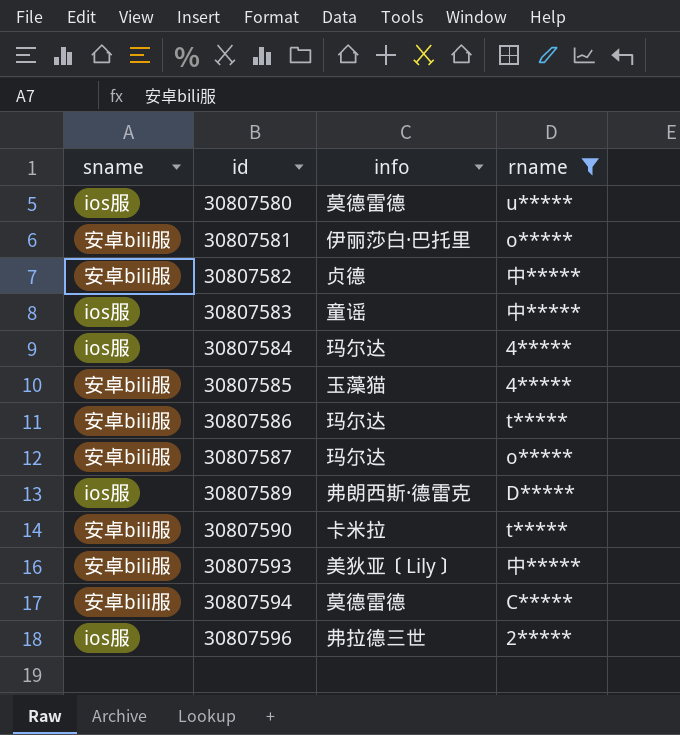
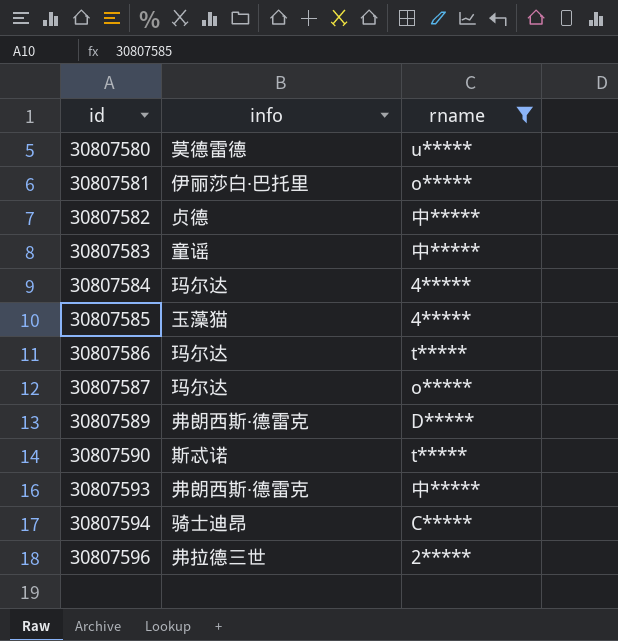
column sname | position: 1 -> none
30807590 | info: 卡米拉 -> 斯忒诺
30807593 | info: 美狄亚〔Lily〕 -> 弗朗西斯·德雷克
30807594 | info: 莫德雷德 -> 骑士迪昂

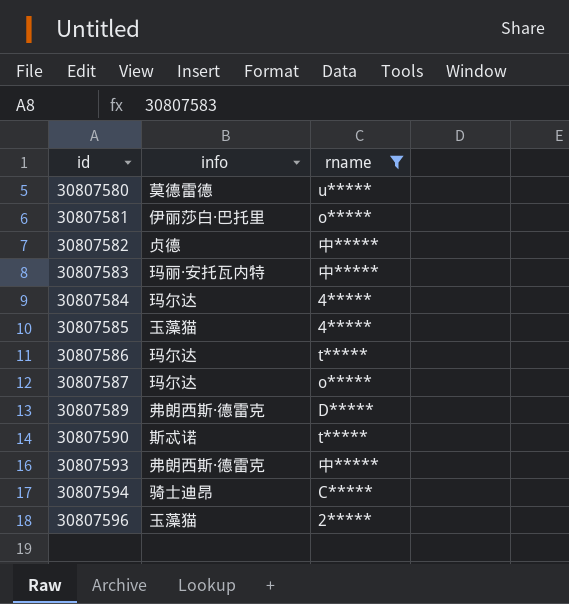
30807583 | info: 童谣 -> 玛丽·安托瓦内特
30807596 | info: 弗拉德三世 -> 玉藻猫

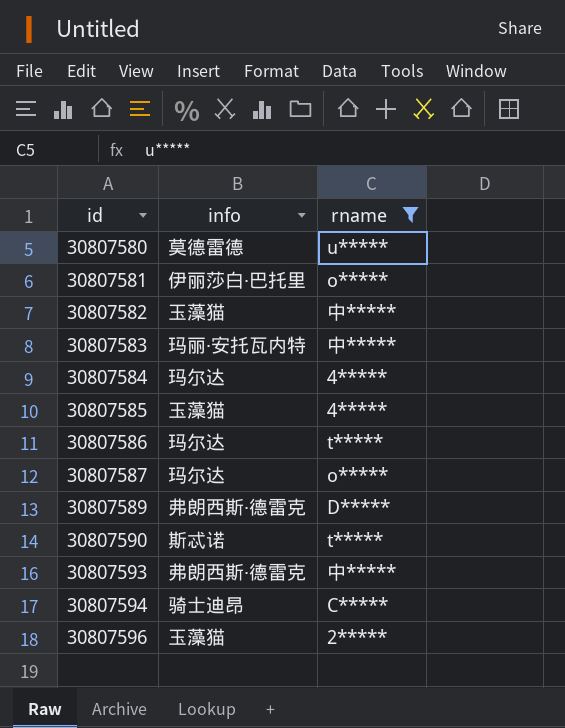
30807582 | info: 贞德 -> 玉藻猫

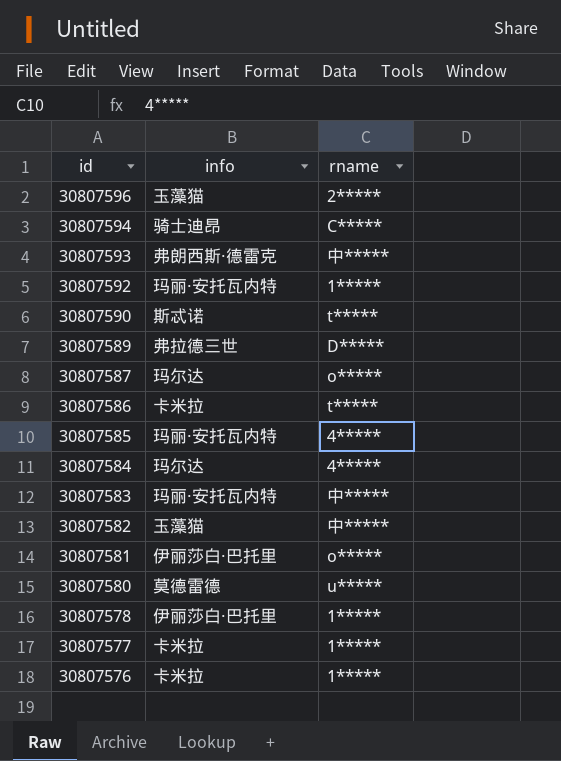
filter: rname != 1***** -> none
row order: id ascending -> id descending
30807589 | info: 弗朗西斯·德雷克 -> 弗拉德三世
30807586 | info: 玛尔达 -> 卡米拉
30807585 | info: 玉藻猫 -> 玛丽·安托瓦内特

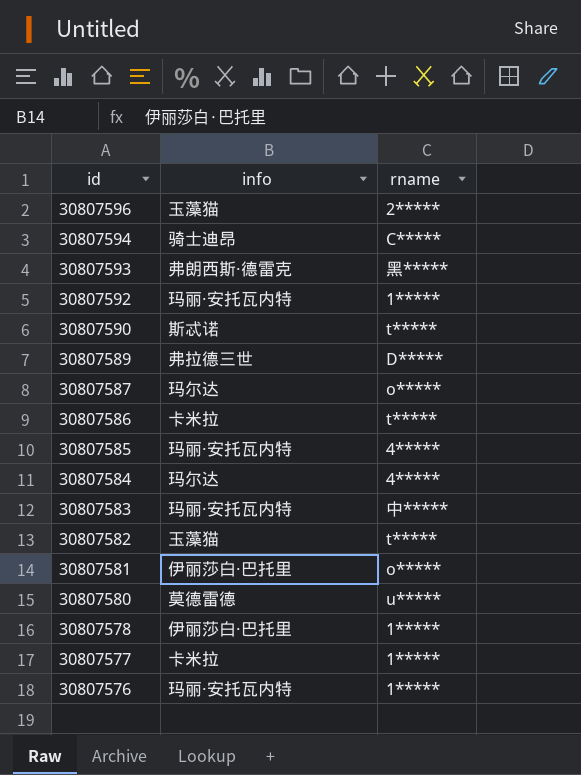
30807593 | rname: 中***** -> 黑*****
30807582 | rname: 中***** -> t*****
30807576 | info: 卡米拉 -> 玛丽·安托瓦内特

